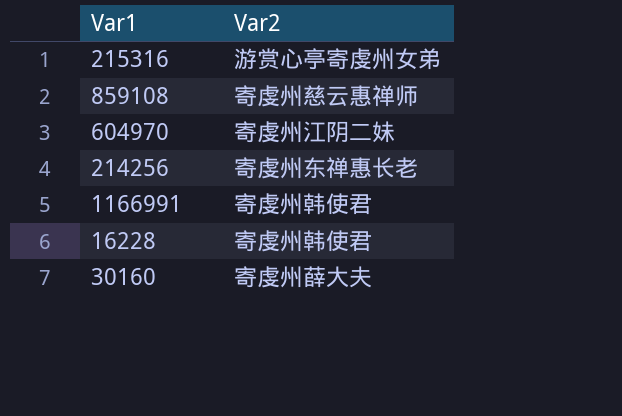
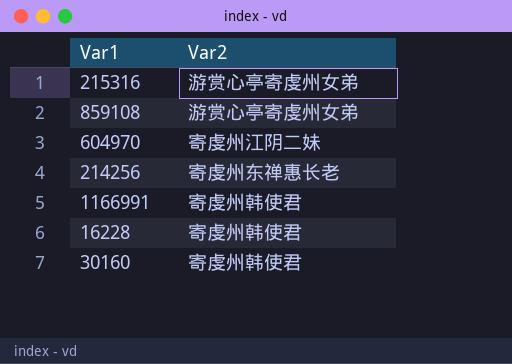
859108 | Var2: 寄虔州慈云惠禅师 -> 游赏心亭寄虔州女弟
30160 | Var2: 寄虔州薛大夫 -> 寄虔州韩使君

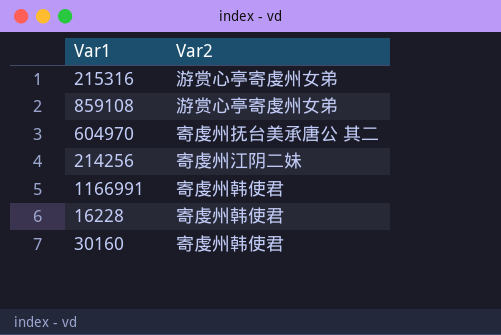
604970 | Var2: 寄虔州江阴二妹 -> 寄虔州抚台美承唐公 其二
214256 | Var2: 寄虔州东禅惠长老 -> 寄虔州江阴二妹

